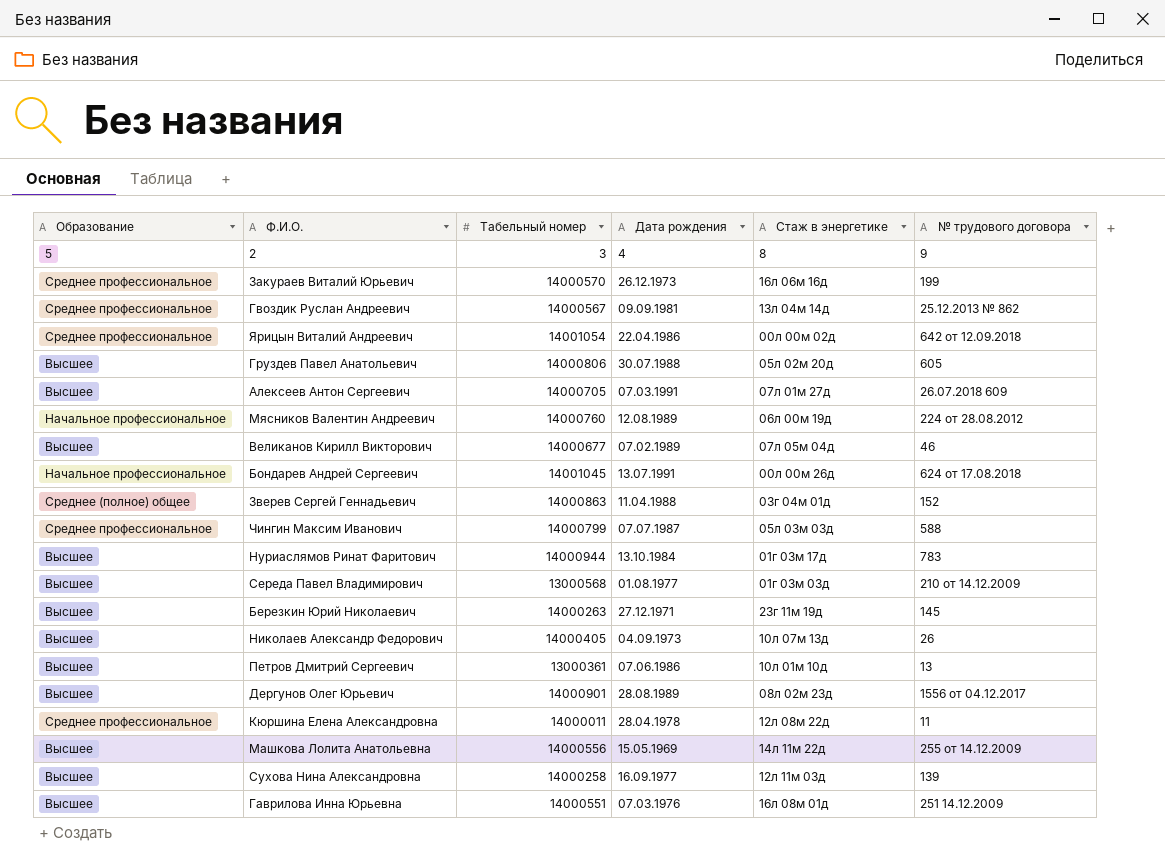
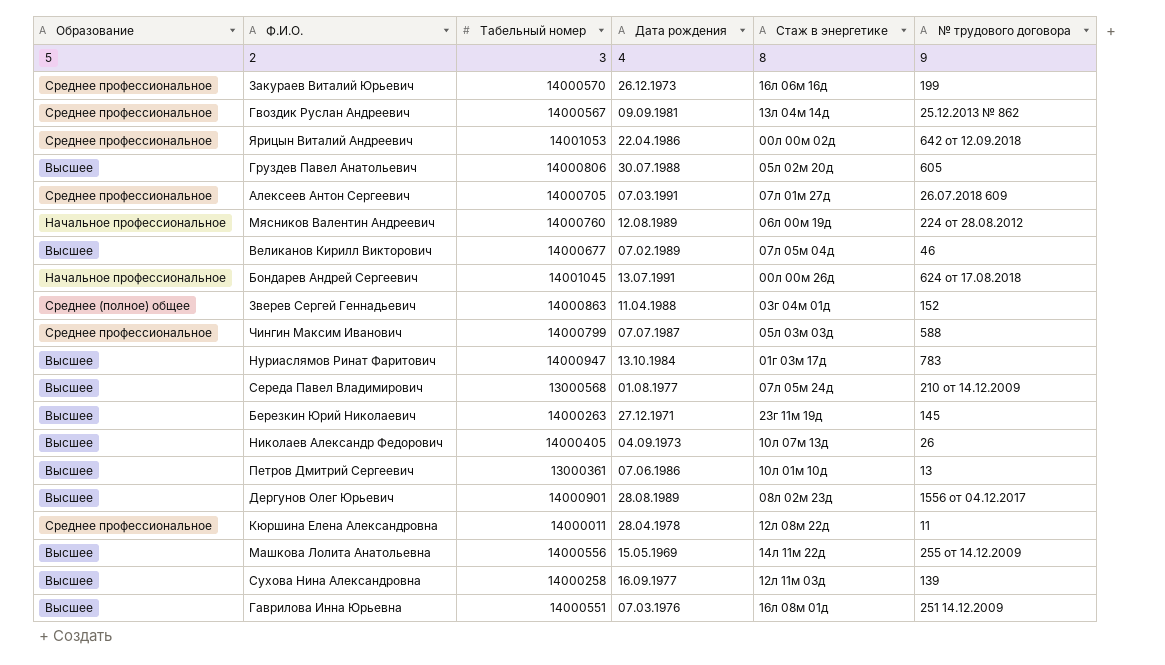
Ярицын Виталий Андреевич | Табельный номер: 14001054 -> 14001053
Алексеев Антон Сергеевич | Образование: Высшее -> Среднее профессиональное
Нуриаслямов Ринат Фаритович | Табельный номер: 14000944 -> 14000947
Середа Павел Владимирович | Стаж в энергетике: 01г 03м 03д -> 07л 05м 24д

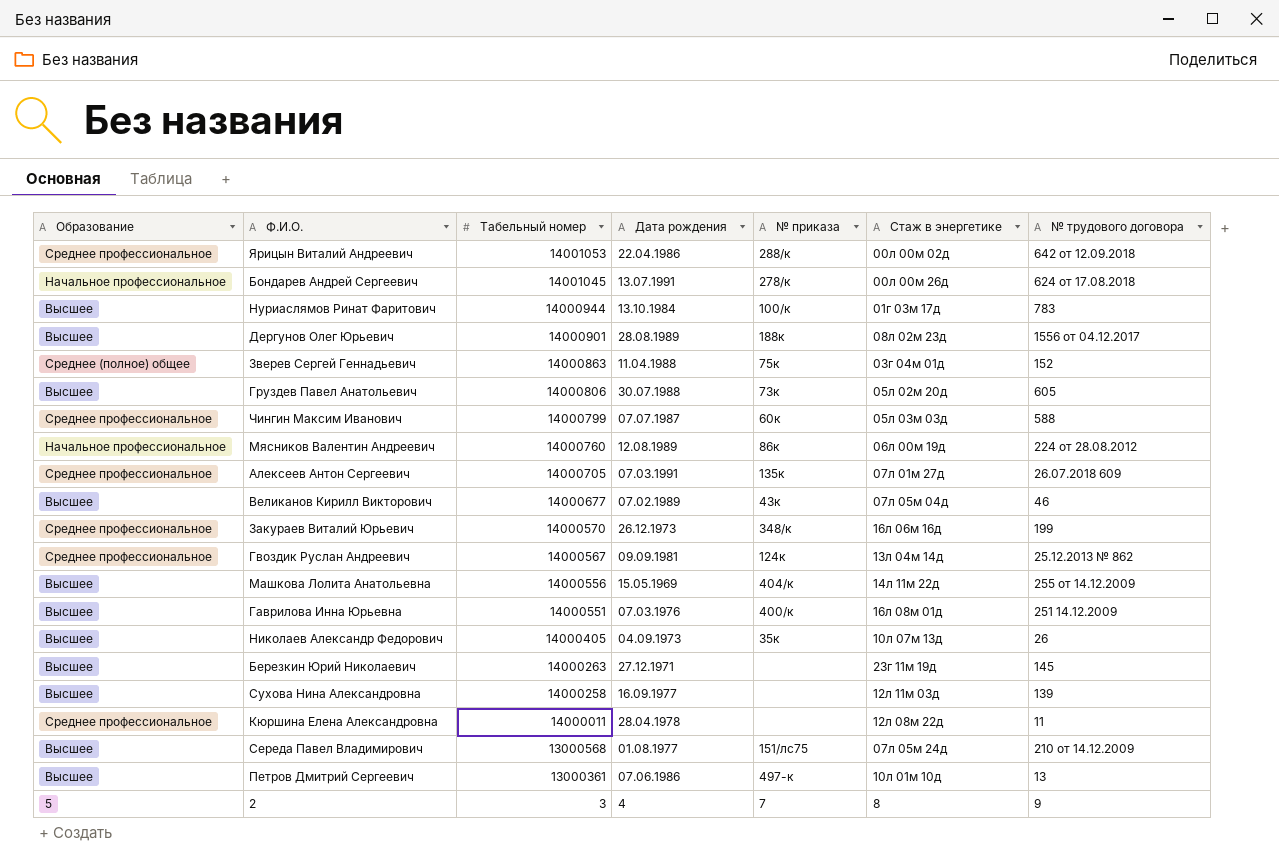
row order: none -> Табельный номер descending
column № приказа | position: none -> 5
Нуриаслямов Ринат Фаритович | Табельный номер: 14000947 -> 14000944

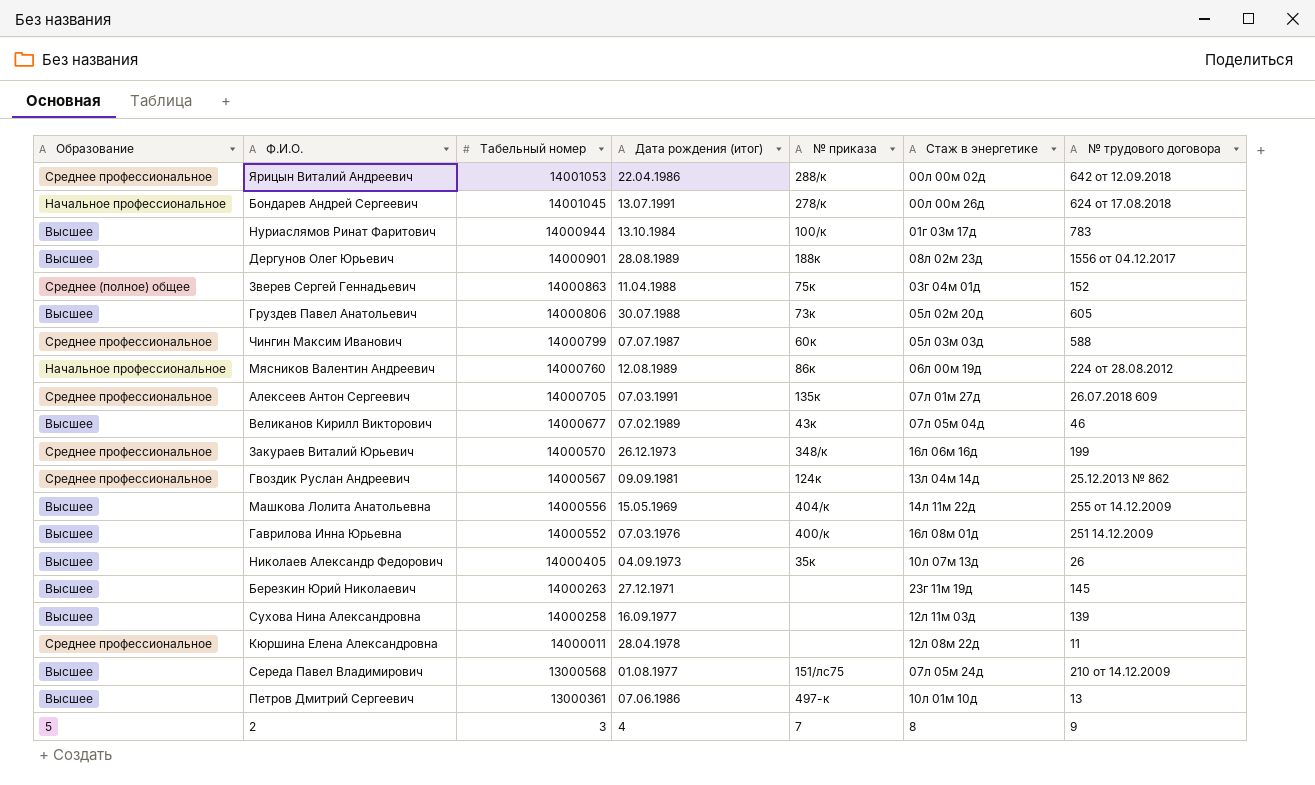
column name: Дата рождения -> Дата рождения (итог)
Гаврилова Инна Юрьевна | Табельный номер: 14000551 -> 14000552

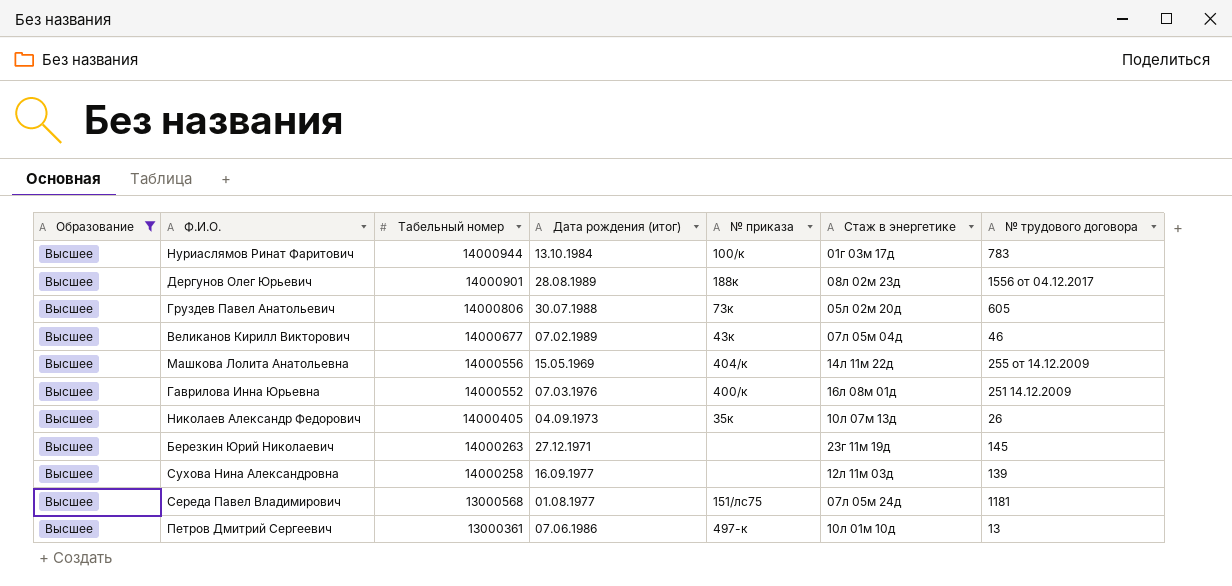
filter: none -> Образование = Высшее
Середа Павел Владимирович | № трудового договора: 210 от 14.12.2009 -> 1181

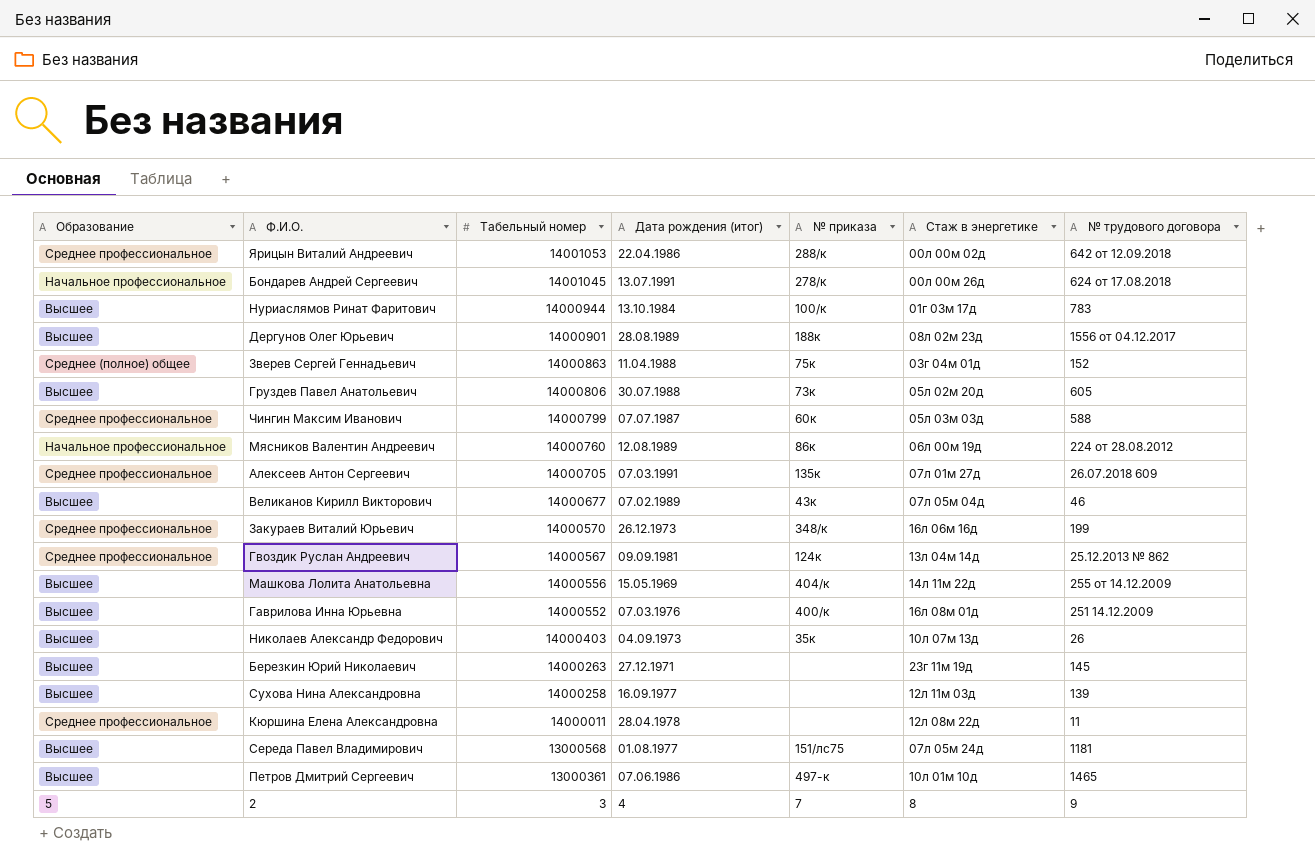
filter: Образование = Высшее -> none
Николаев Александр Федорович | Табельный номер: 14000405 -> 14000403
Петров Дмитрий Сергеевич | № трудового договора: 13 -> 1465

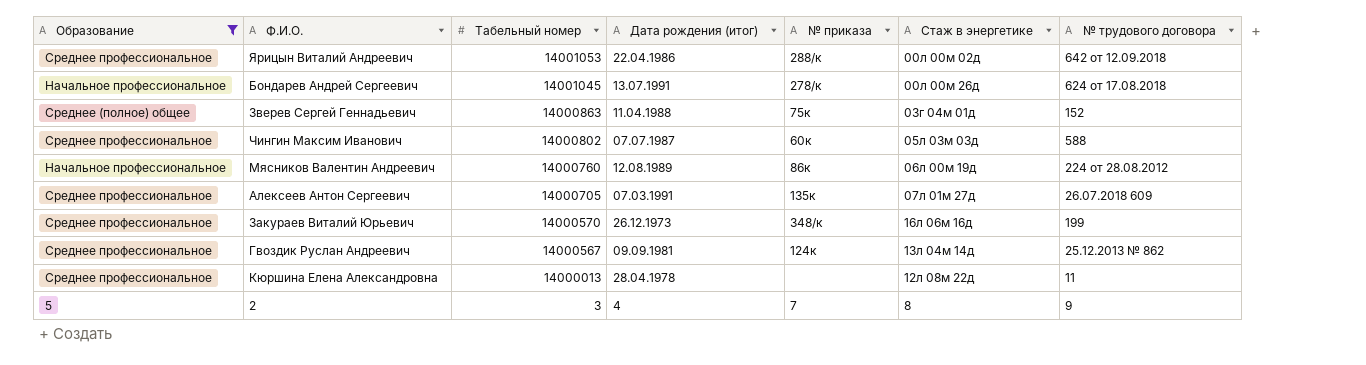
filter: none -> Образование != Высшее
Чингин Максим Иванович | Табельный номер: 14000799 -> 14000802
Кюршина Елена Александровна | Табельный номер: 14000011 -> 14000013

